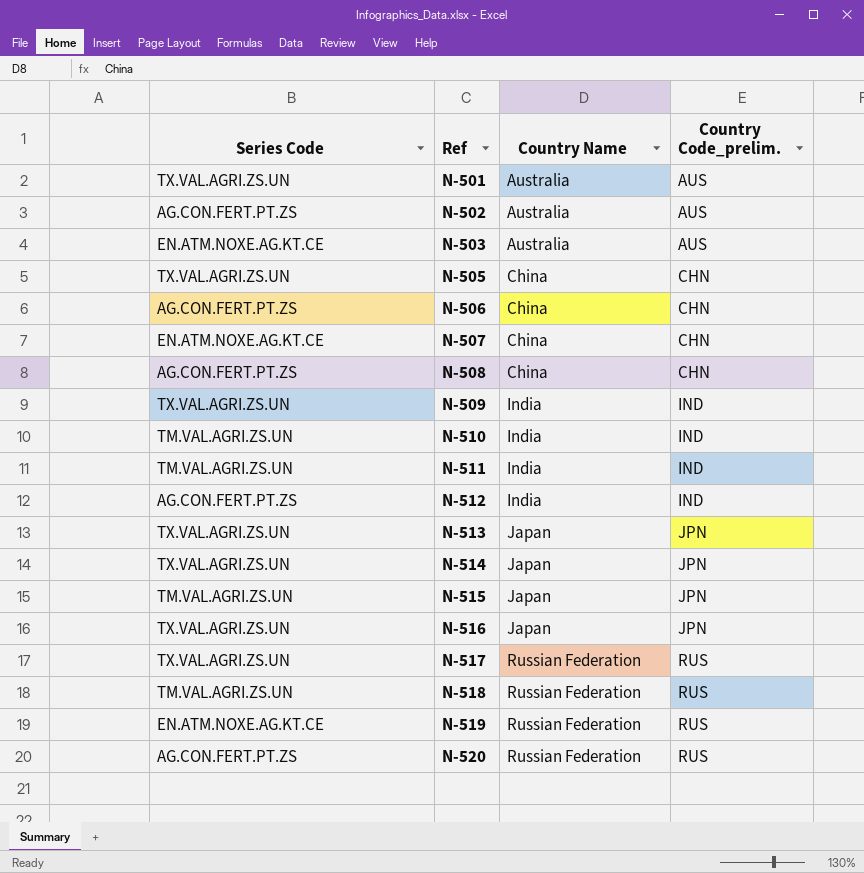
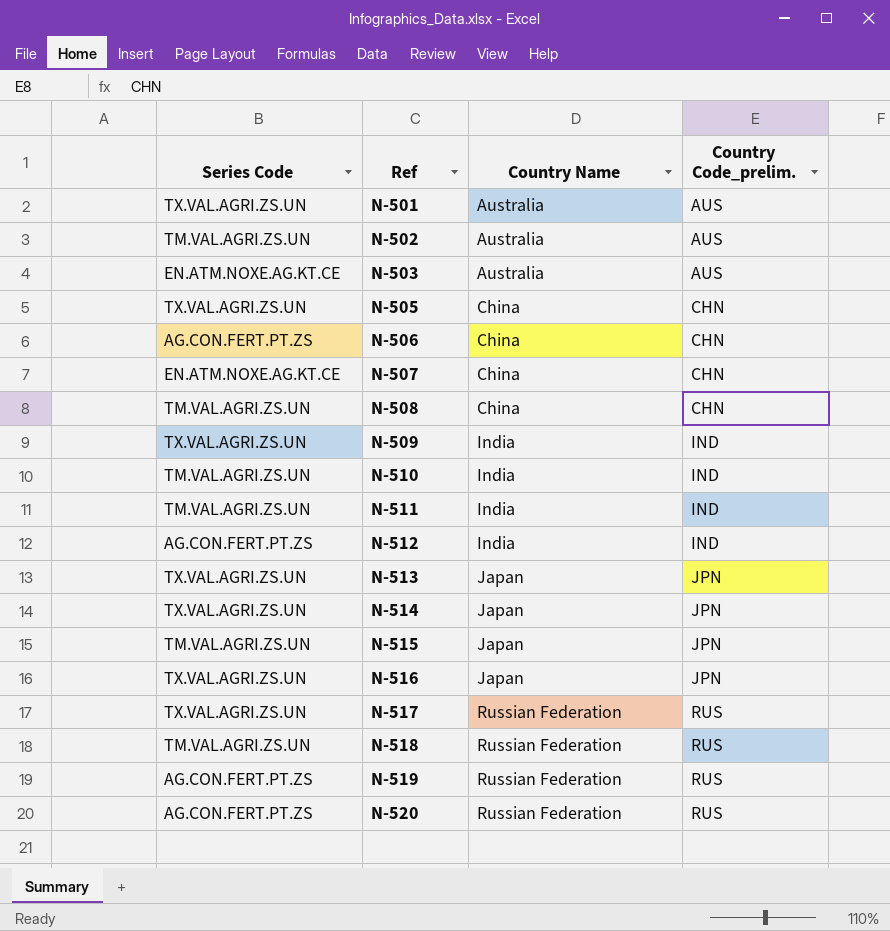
N-502 | Series Code: AG.CON.FERT.PT.ZS -> TM.VAL.AGRI.ZS.UN
N-508 | Series Code: AG.CON.FERT.PT.ZS -> TM.VAL.AGRI.ZS.UN
N-519 | Series Code: EN.ATM.NOXE.AG.KT.CE -> AG.CON.FERT.PT.ZS

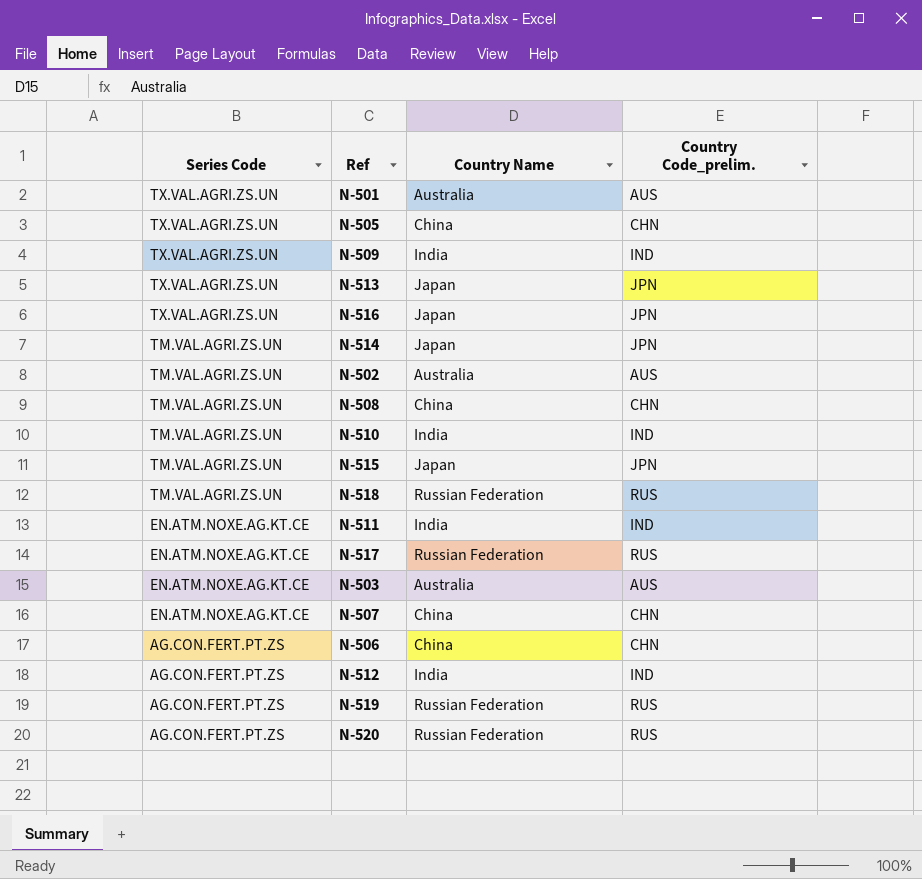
row order: Ref ascending -> Series Code descending
N-514 | Series Code: TX.VAL.AGRI.ZS.UN -> TM.VAL.AGRI.ZS.UN
N-511 | Series Code: TM.VAL.AGRI.ZS.UN -> EN.ATM.NOXE.AG.KT.CE
N-517 | Series Code: TX.VAL.AGRI.ZS.UN -> EN.ATM.NOXE.AG.KT.CE

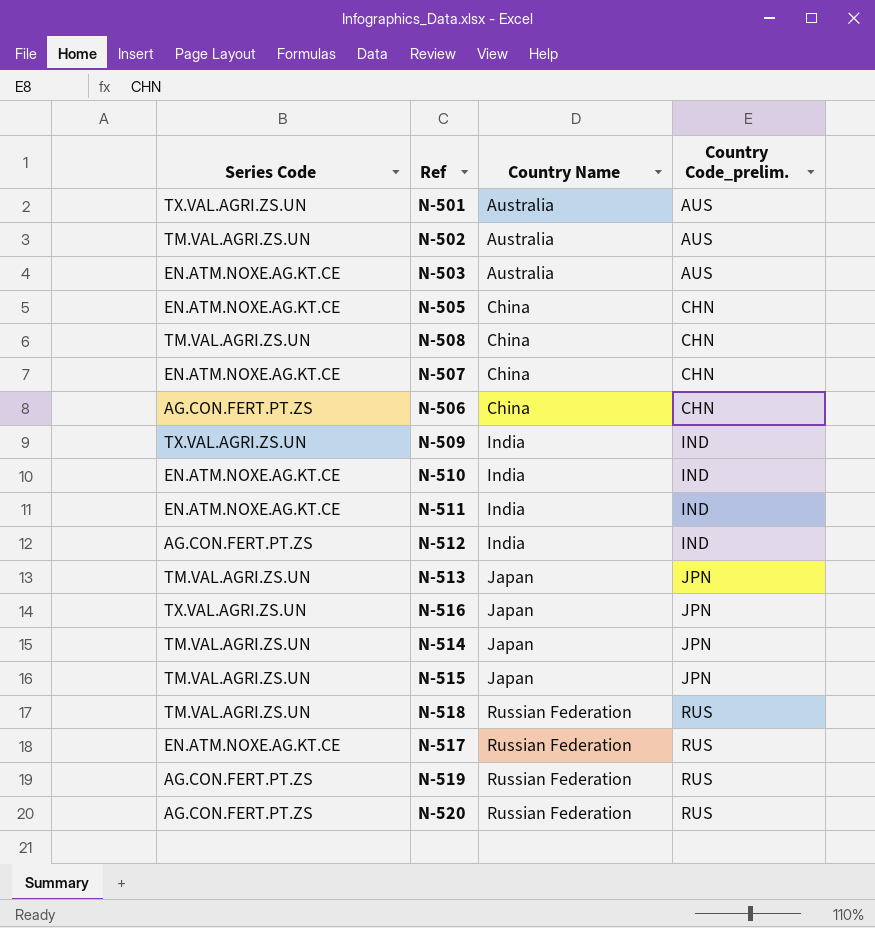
row order: Series Code descending -> Country Name ascending
N-505 | Series Code: TX.VAL.AGRI.ZS.UN -> EN.ATM.NOXE.AG.KT.CE
N-510 | Series Code: TM.VAL.AGRI.ZS.UN -> EN.ATM.NOXE.AG.KT.CE
N-513 | Series Code: TX.VAL.AGRI.ZS.UN -> TM.VAL.AGRI.ZS.UN

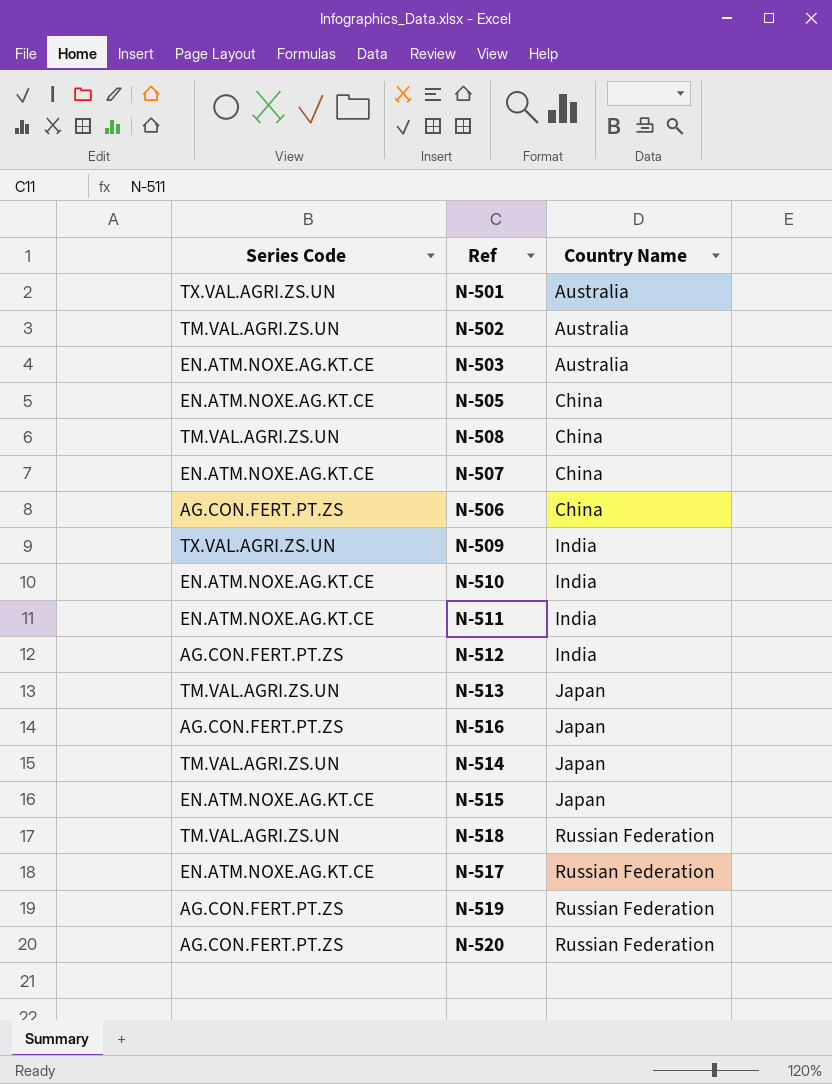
column Country Code_prelim. | position: 4 -> none
N-516 | Series Code: TX.VAL.AGRI.ZS.UN -> AG.CON.FERT.PT.ZS
N-515 | Series Code: TM.VAL.AGRI.ZS.UN -> EN.ATM.NOXE.AG.KT.CE

